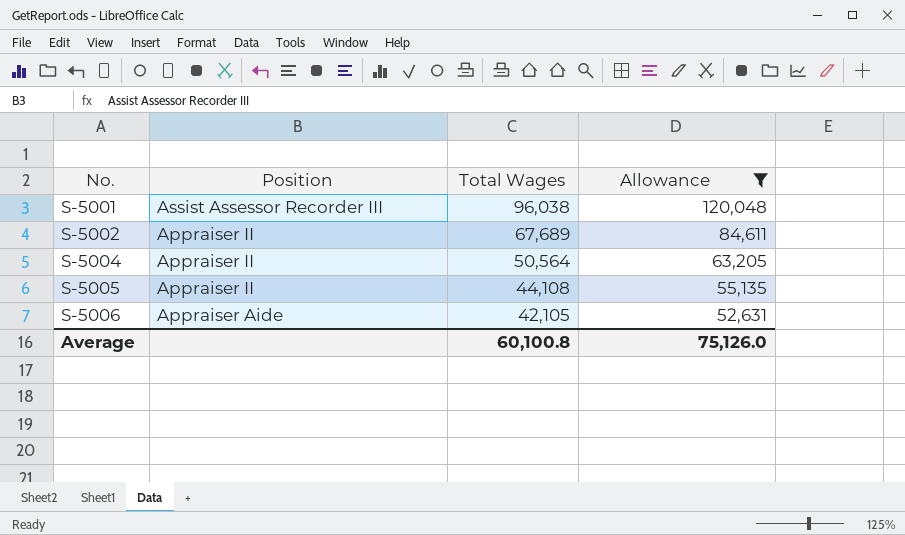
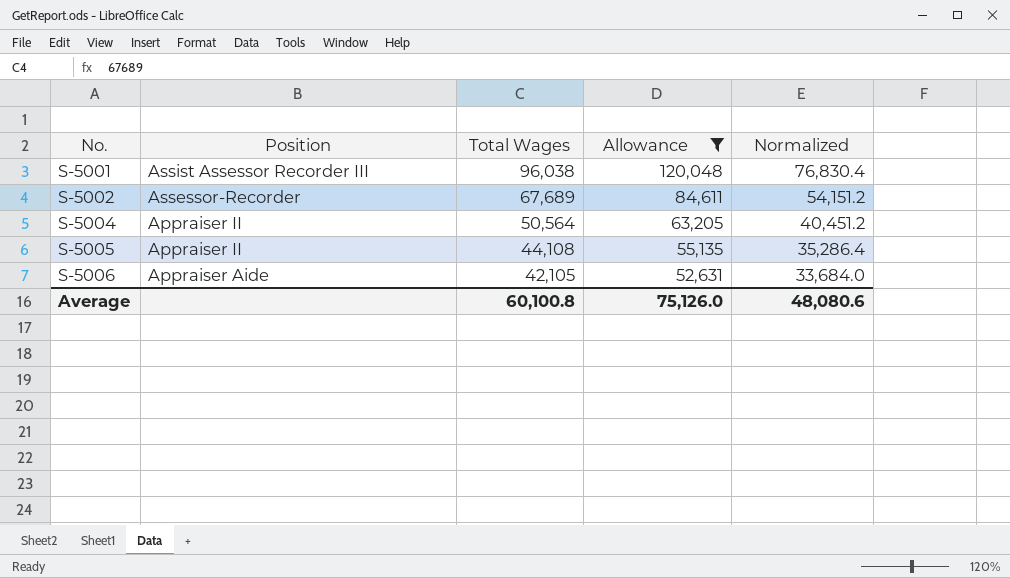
column Normalized | formula: none -> [Total Wages] * 0.8
S-5002 | Position: Appraiser II -> Assessor-Recorder

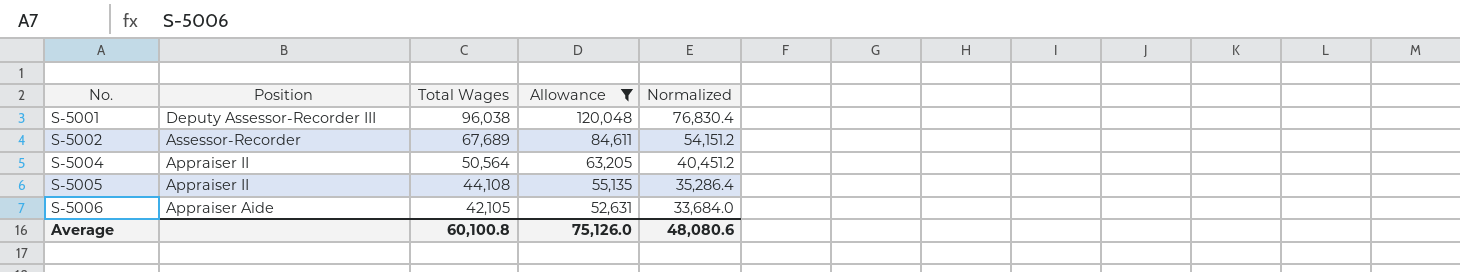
S-5001 | Position: Assist Assessor Recorder III -> Deputy Assessor-Recorder III

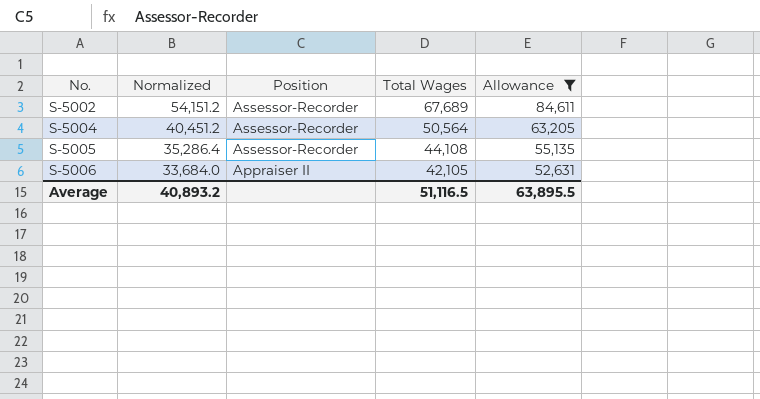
column Normalized | position: 5 -> 2
row S-5001: Deputy Assessor-Recorder III | 96,038 | 120,048 | 76,830.4 -> none
S-5004 | Position: Appraiser II -> Assessor-Recorder
S-5005 | Position: Appraiser II -> Assessor-Recorder
S-5006 | Position: Appraiser Aide -> Appraiser II
Average | Normalized: 48,080.6 -> 40,893.2
Average | Total Wages: 60,100.8 -> 51,116.5
Average | Allowance: 75,126.0 -> 63,895.5

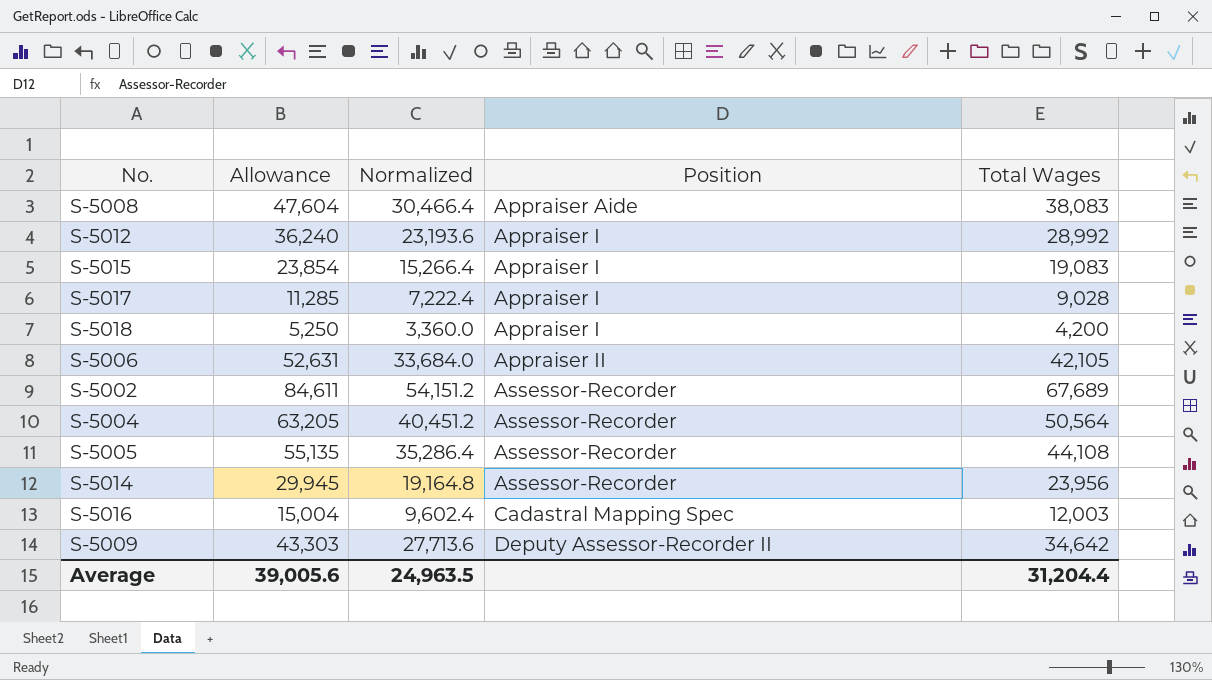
filter: Allowance >= 52,631 -> none
row order: No. ascending -> Position ascending
column Allowance | position: 5 -> 2
Average | Allowance: 63,895.5 -> 39,005.6
Average | Normalized: 40,893.2 -> 24,963.5
Average | Total Wages: 51,116.5 -> 31,204.4

